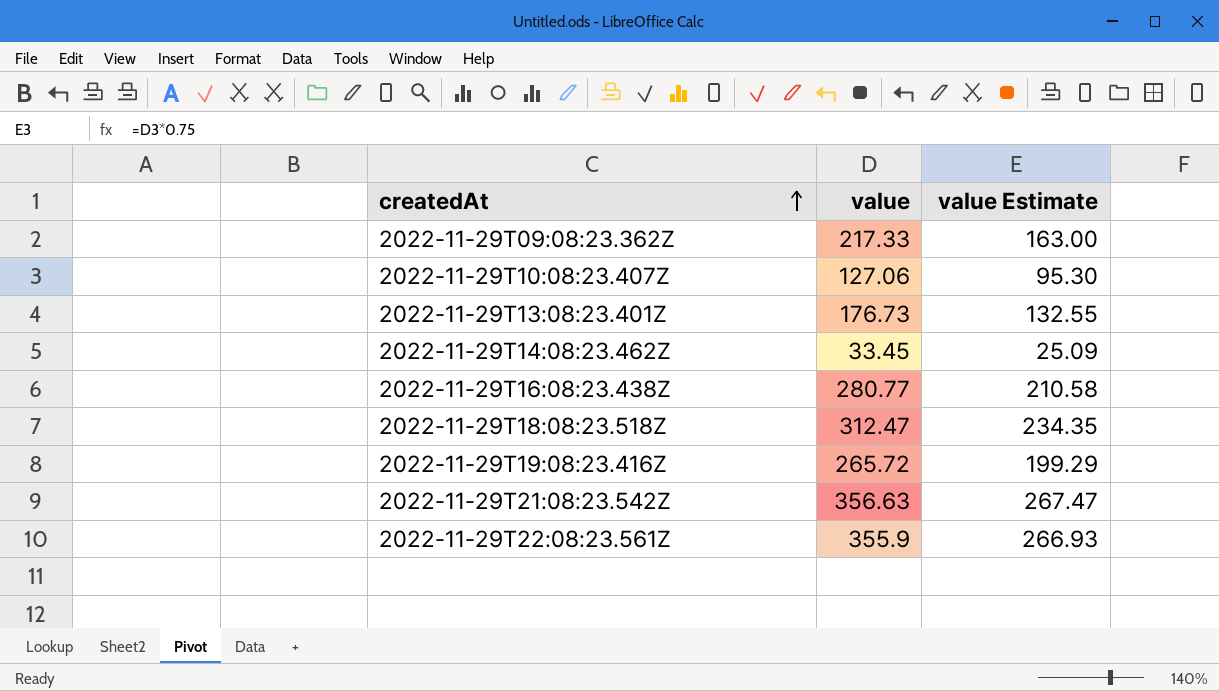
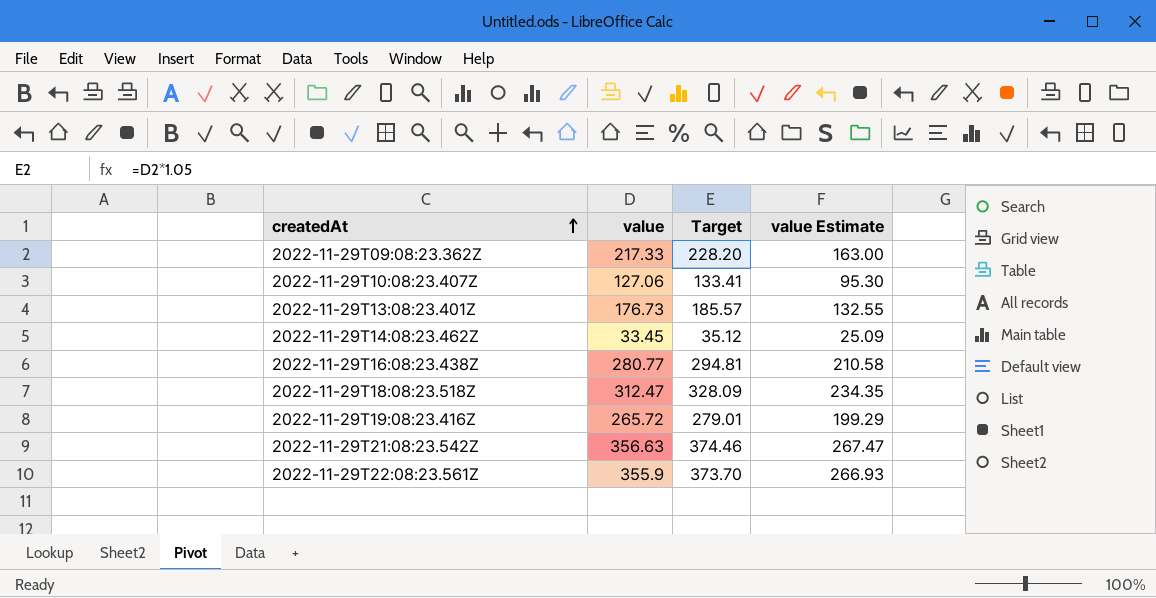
column Target | formula: none -> [value] * 1.05

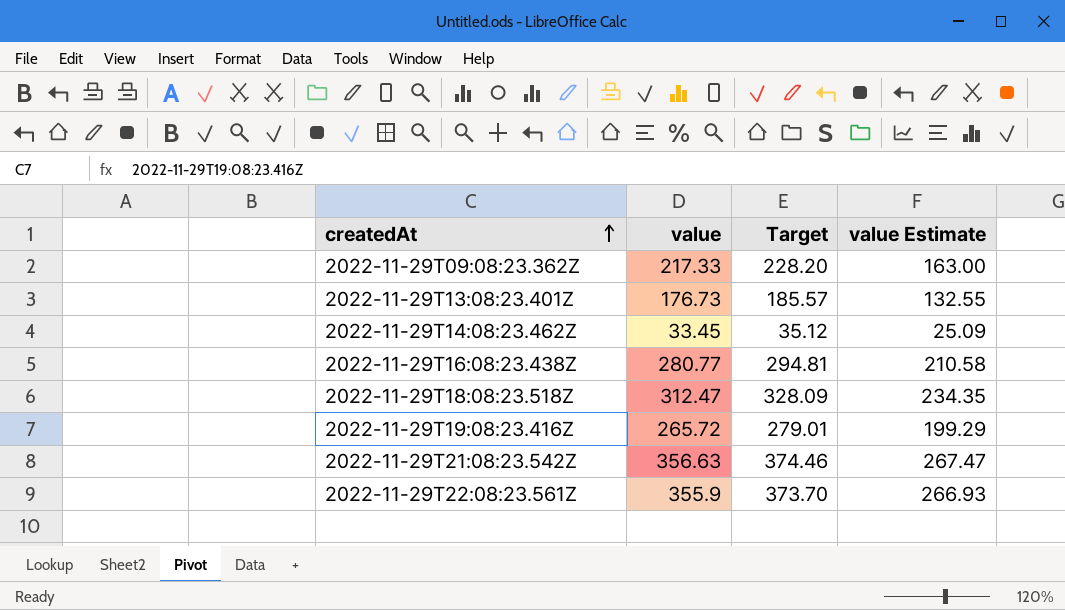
row 2022-11-29T10:08:23.407Z: 127.06 | 133.41 | 95.30 -> none

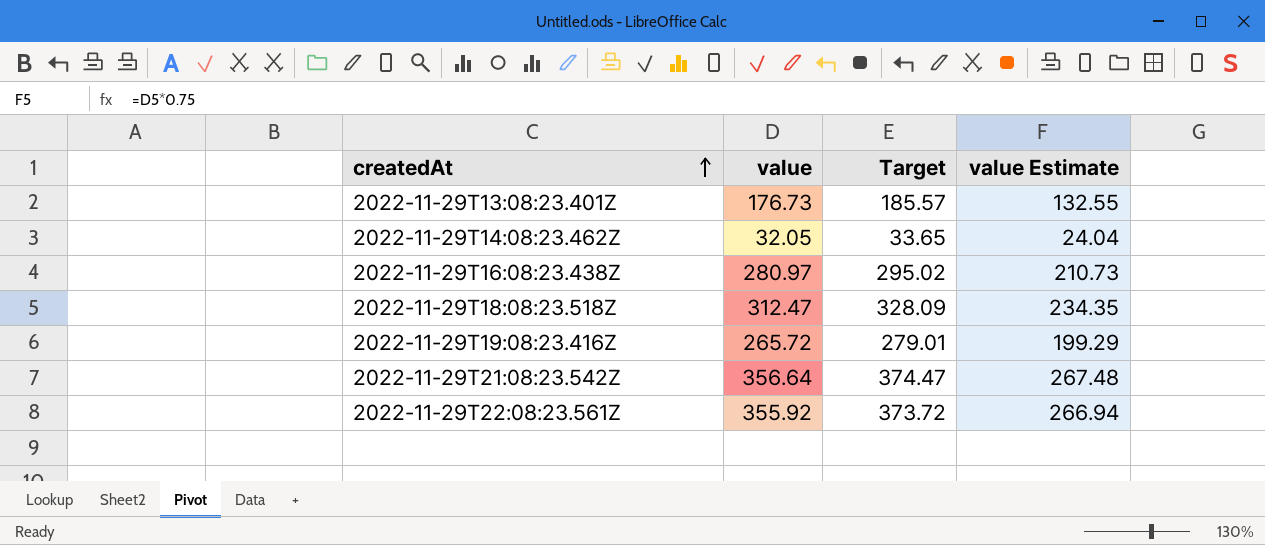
row 2022-11-29T09:08:23.362Z: 217.33 | 228.20 | 163.00 -> none
2022-11-29T14:08:23.462Z | value: 33.45 -> 32.05
2022-11-29T14:08:23.462Z | Target: 35.12 -> 33.65
2022-11-29T14:08:23.462Z | value Estimate: 25.09 -> 24.04
2022-11-29T16:08:23.438Z | value: 280.77 -> 280.97
2022-11-29T16:08:23.438Z | Target: 294.81 -> 295.02
2022-11-29T16:08:23.438Z | value Estimate: 210.58 -> 210.73
2022-11-29T21:08:23.542Z | value: 356.63 -> 356.64
2022-11-29T21:08:23.542Z | Target: 374.46 -> 374.47
2022-11-29T21:08:23.542Z | value Estimate: 267.47 -> 267.48
2022-11-29T22:08:23.561Z | value: 355.9 -> 355.92
2022-11-29T22:08:23.561Z | Target: 373.70 -> 373.72
2022-11-29T22:08:23.561Z | value Estimate: 266.93 -> 266.94

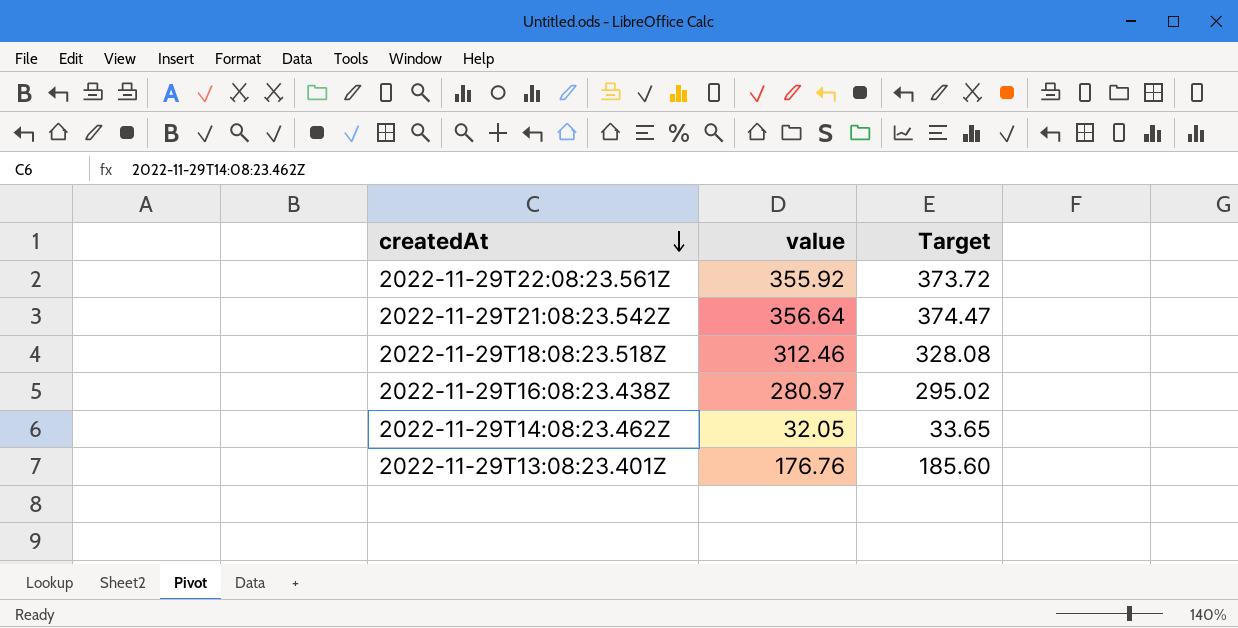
row order: createdAt ascending -> createdAt descending
column value Estimate | formula: [value] * 0.75 -> none
row 2022-11-29T19:08:23.416Z: 265.72 | 279.01 | 199.29 -> none
2022-11-29T18:08:23.518Z | value: 312.47 -> 312.46
2022-11-29T18:08:23.518Z | Target: 328.09 -> 328.08
2022-11-29T13:08:23.401Z | value: 176.73 -> 176.76
2022-11-29T13:08:23.401Z | Target: 185.57 -> 185.60

